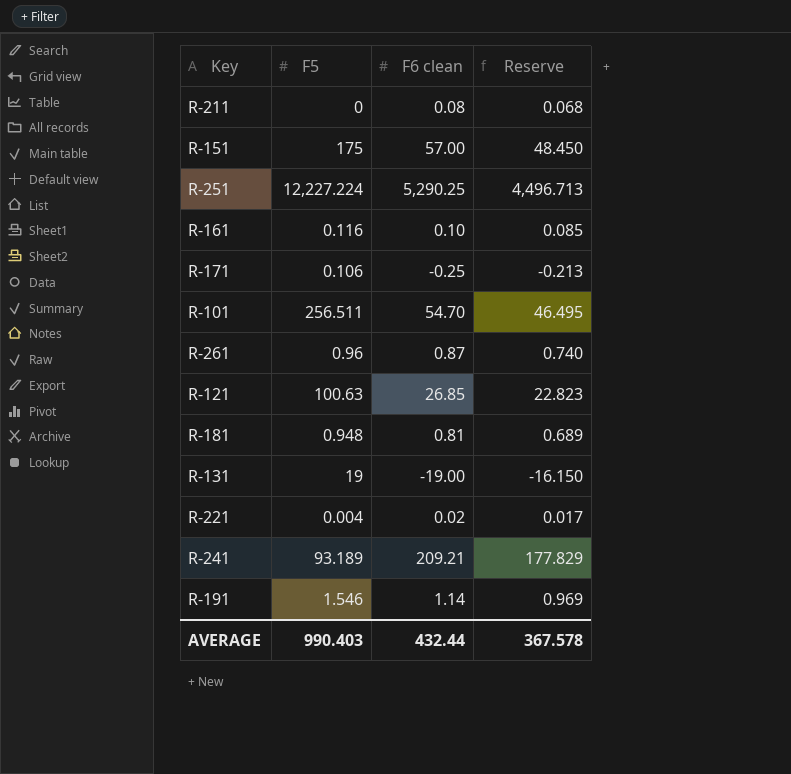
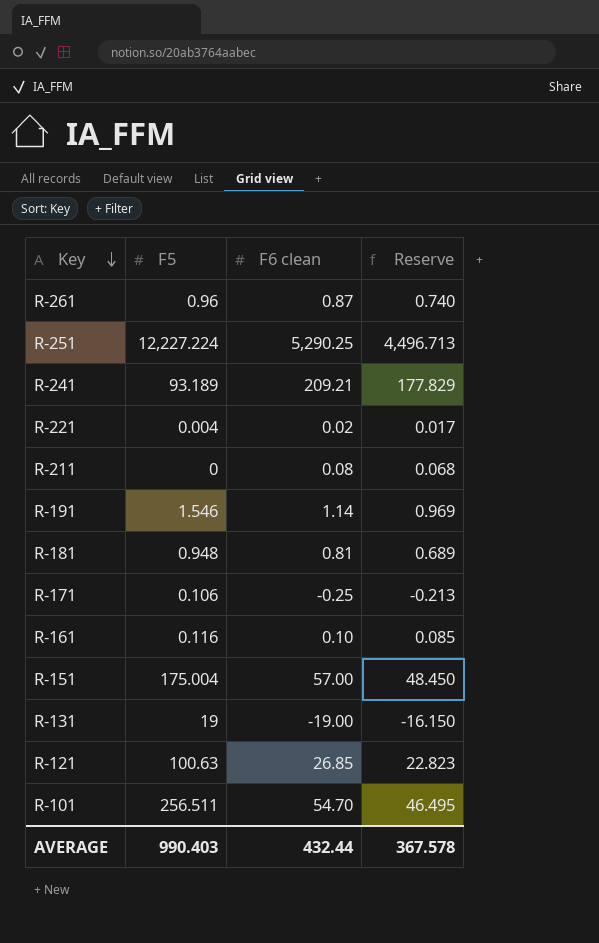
row order: none -> Key descending
R-151 | F5: 175 -> 175.004

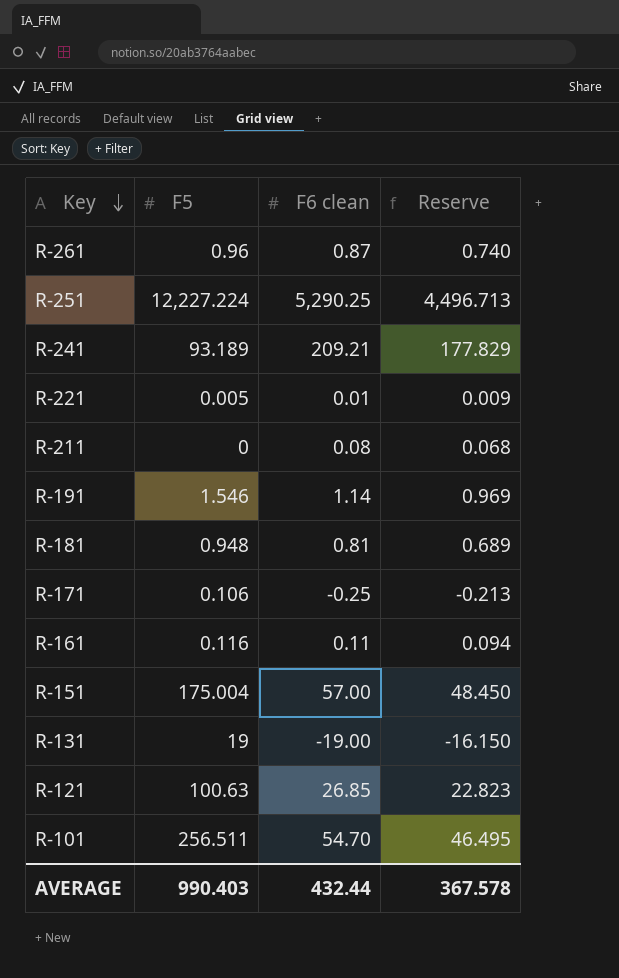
R-221 | F5: 0.004 -> 0.005
R-221 | F6 clean: 0.02 -> 0.01
R-221 | Reserve: 0.017 -> 0.009
R-161 | F6 clean: 0.10 -> 0.11
R-161 | Reserve: 0.085 -> 0.094

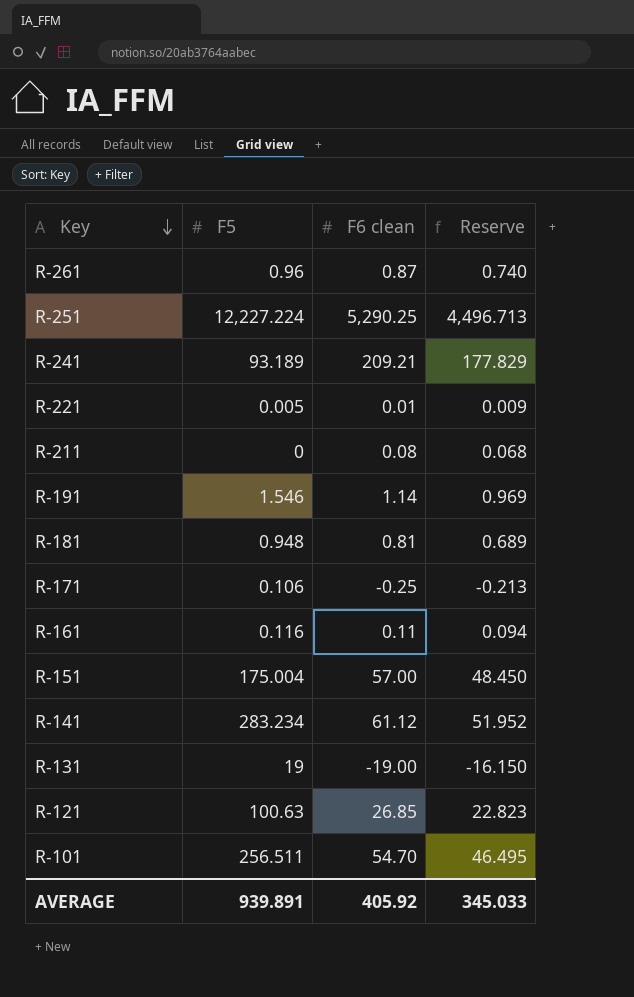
row R-141: none -> 283.234 | 61.12 | 51.952
AVERAGE | F5: 990.403 -> 939.891
AVERAGE | F6 clean: 432.44 -> 405.92
AVERAGE | Reserve: 367.578 -> 345.033

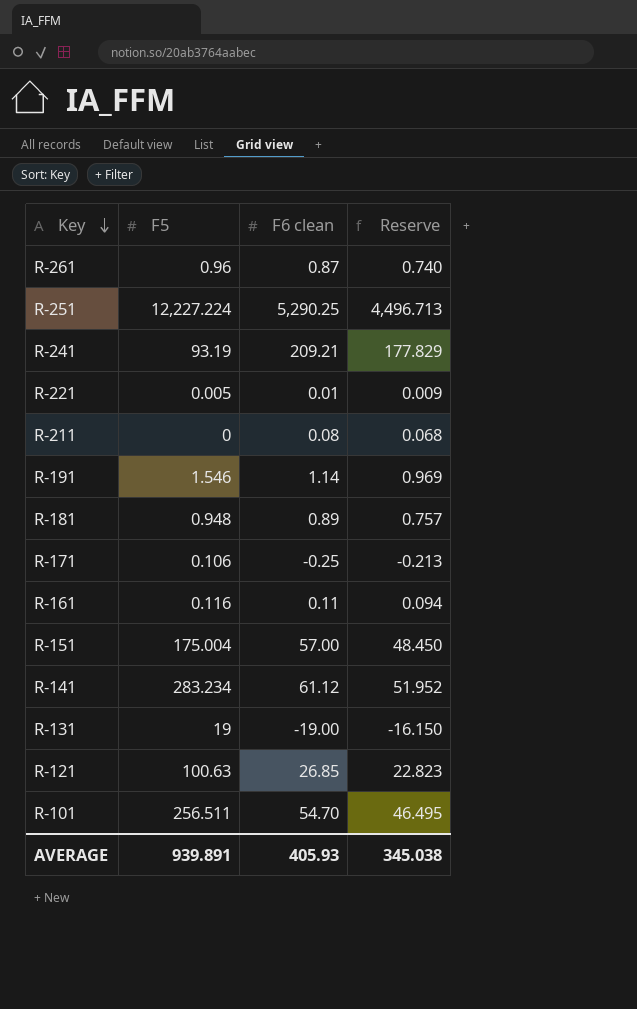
R-241 | F5: 93.189 -> 93.19
R-181 | F6 clean: 0.81 -> 0.89
R-181 | Reserve: 0.689 -> 0.757
AVERAGE | F6 clean: 405.92 -> 405.93
AVERAGE | Reserve: 345.033 -> 345.038

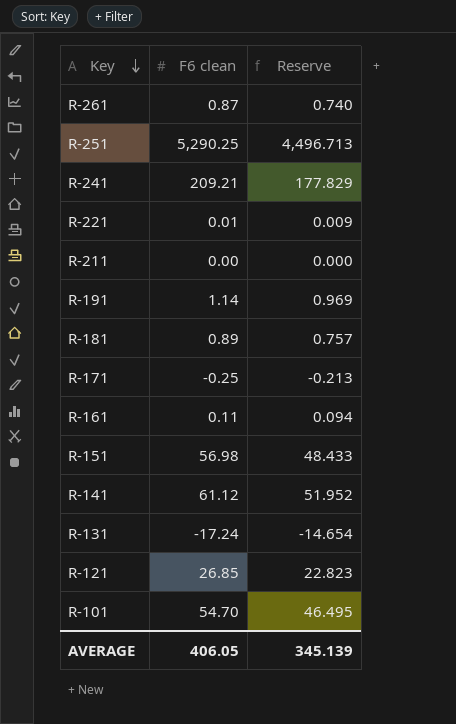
column F5 | position: 2 -> none
R-211 | F6 clean: 0.08 -> 0.00
R-211 | Reserve: 0.068 -> 0.000
R-151 | F6 clean: 57.00 -> 56.98
R-151 | Reserve: 48.450 -> 48.433
R-131 | F6 clean: -19.00 -> -17.24
R-131 | Reserve: -16.150 -> -14.654
AVERAGE | F6 clean: 405.93 -> 406.05
AVERAGE | Reserve: 345.038 -> 345.139

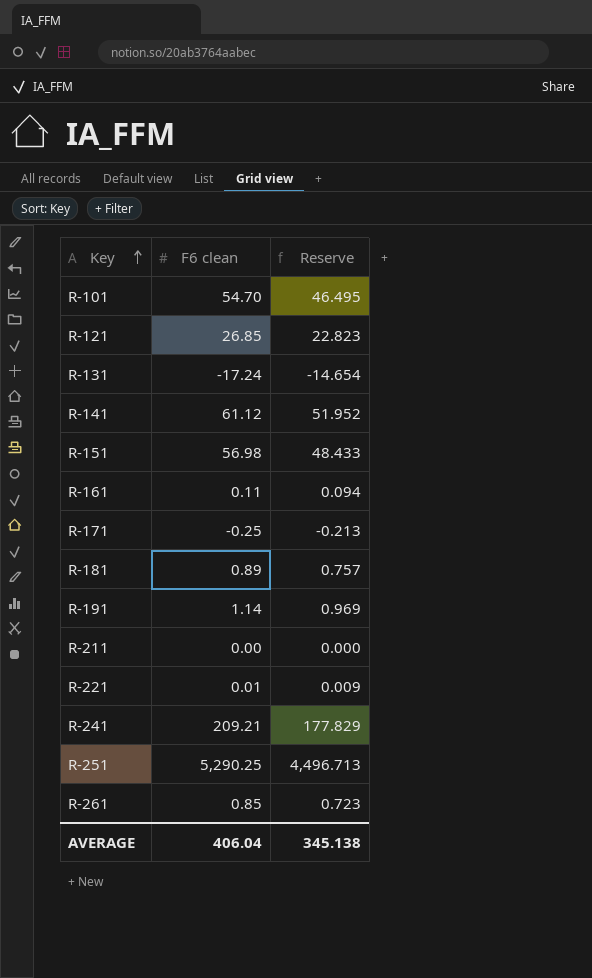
row order: Key descending -> Key ascending
R-261 | F6 clean: 0.87 -> 0.85
R-261 | Reserve: 0.740 -> 0.723
AVERAGE | F6 clean: 406.05 -> 406.04
AVERAGE | Reserve: 345.139 -> 345.138

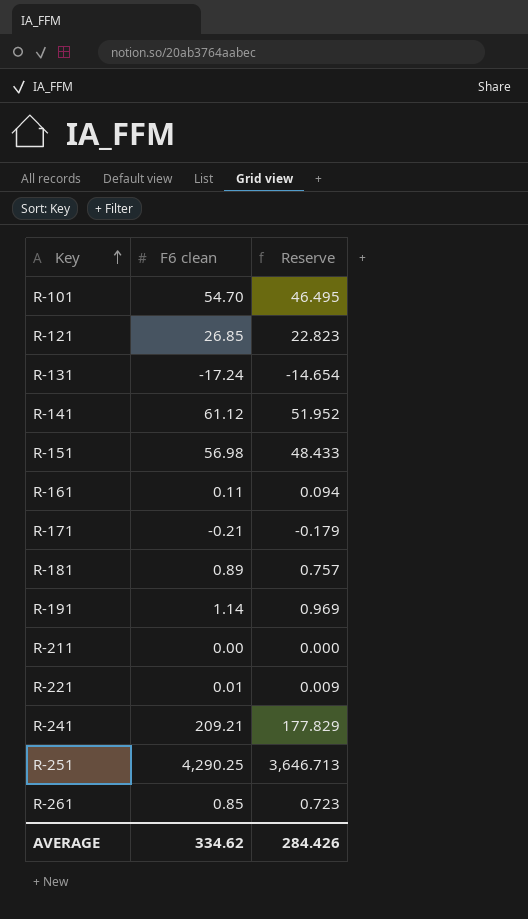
R-171 | F6 clean: -0.25 -> -0.21
R-171 | Reserve: -0.213 -> -0.179
R-251 | F6 clean: 5,290.25 -> 4,290.25
R-251 | Reserve: 4,496.713 -> 3,646.713
AVERAGE | F6 clean: 406.04 -> 334.62
AVERAGE | Reserve: 345.138 -> 284.426

